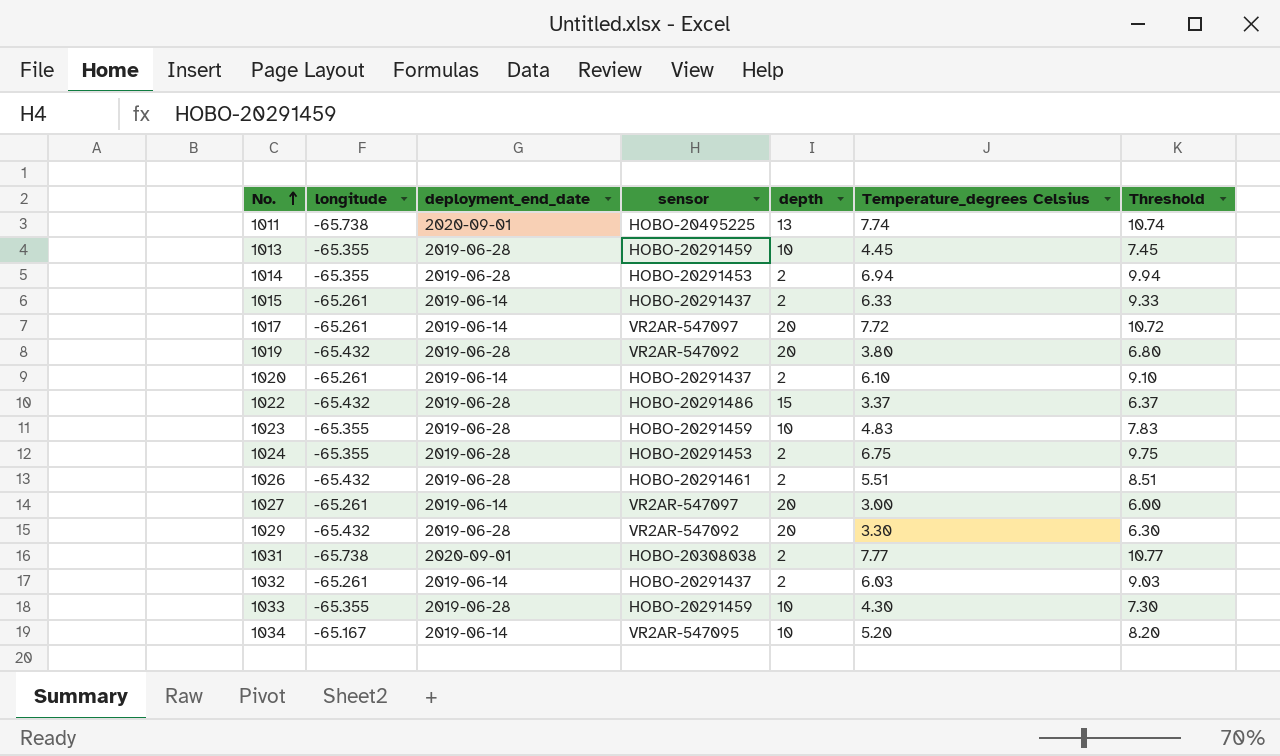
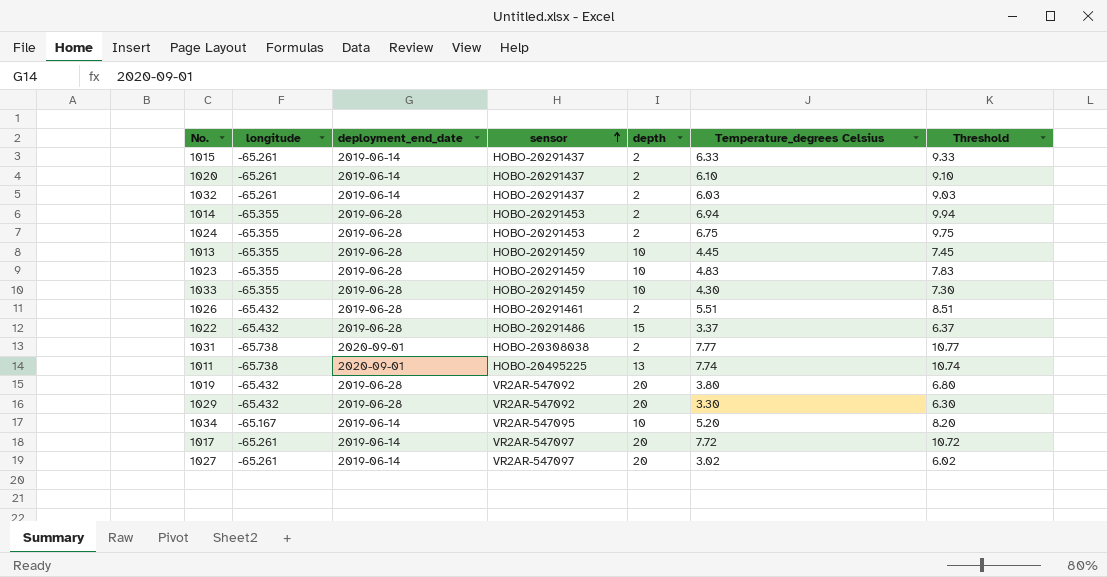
row order: No. ascending -> sensor ascending
1027 | Temperature_degrees Celsius: 3.00 -> 3.02
1027 | Threshold: 6.00 -> 6.02

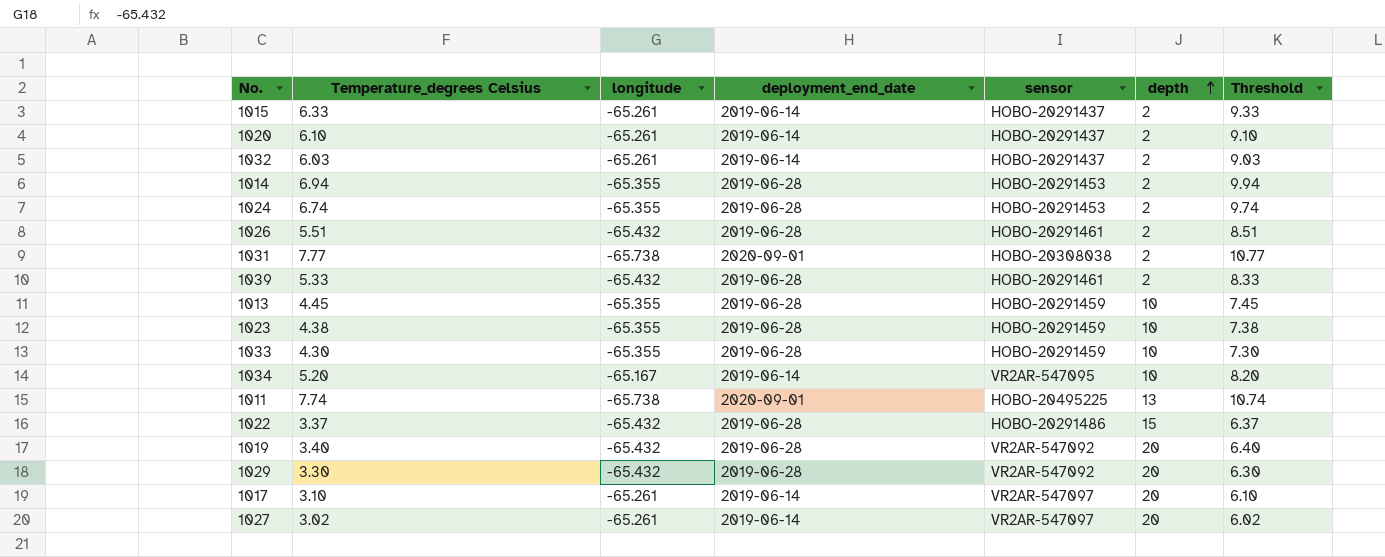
row order: sensor ascending -> depth ascending
column Temperature_degrees Celsius | position: 6 -> 2
1024 | Temperature_degrees Celsius: 6.75 -> 6.74
1024 | Threshold: 9.75 -> 9.74
row 1039: none -> 5.33 | -65.432 | 2019-06-28 | HOBO-20291461 | 2 | 8.33
1023 | Temperature_degrees Celsius: 4.83 -> 4.38
1023 | Threshold: 7.83 -> 7.38
1019 | Temperature_degrees Celsius: 3.80 -> 3.40
1019 | Threshold: 6.80 -> 6.40
1017 | Temperature_degrees Celsius: 7.72 -> 3.10
1017 | Threshold: 10.72 -> 6.10

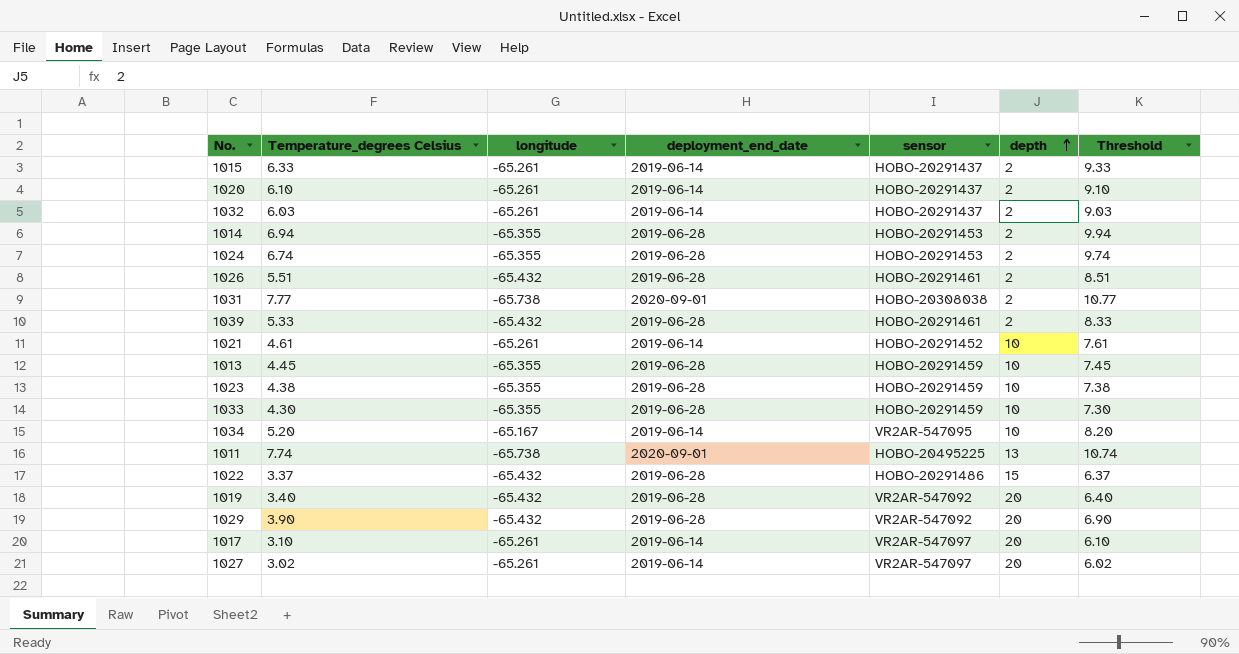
row 1021: none -> 4.61 | -65.261 | 2019-06-14 | HOBO-20291452 | 10 | 7.61
1029 | Temperature_degrees Celsius: 3.30 -> 3.90
1029 | Threshold: 6.30 -> 6.90

